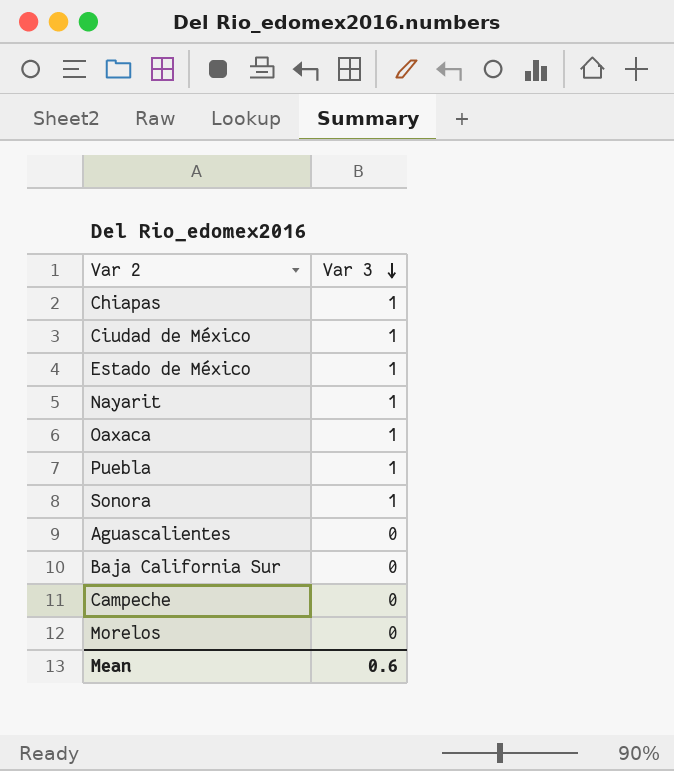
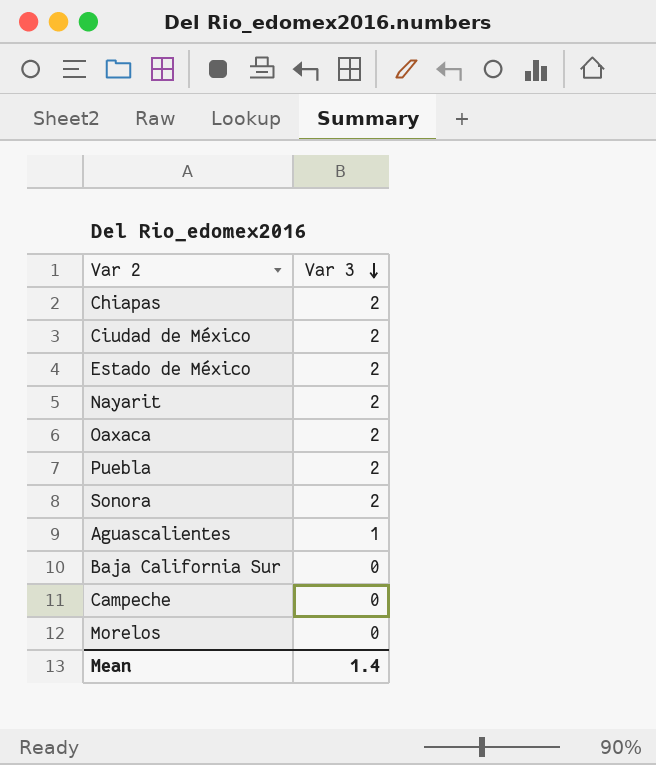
Chiapas | Var 3: 1 -> 2
Ciudad de México | Var 3: 1 -> 2
Estado de México | Var 3: 1 -> 2
Nayarit | Var 3: 1 -> 2
Oaxaca | Var 3: 1 -> 2
Puebla | Var 3: 1 -> 2
Sonora | Var 3: 1 -> 2
Aguascalientes | Var 3: 0 -> 1
Mean | Var 3: 0.6 -> 1.4

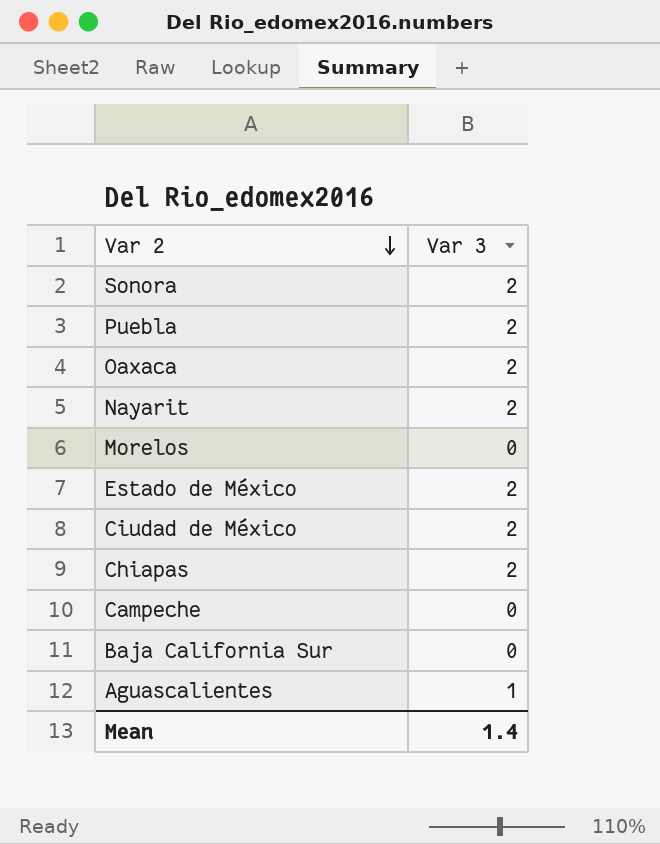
row order: Var 3 descending -> Var 2 descending

